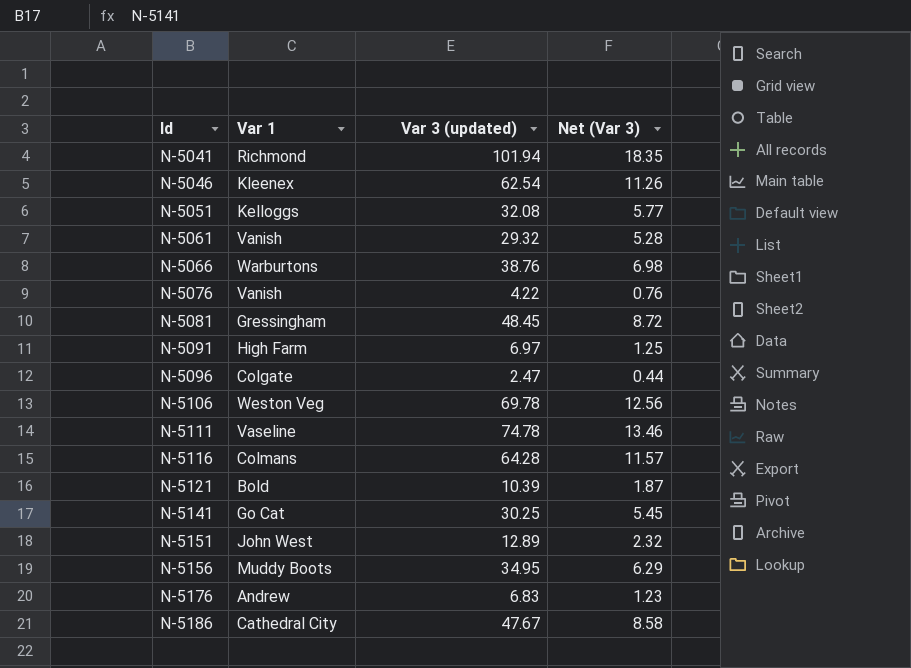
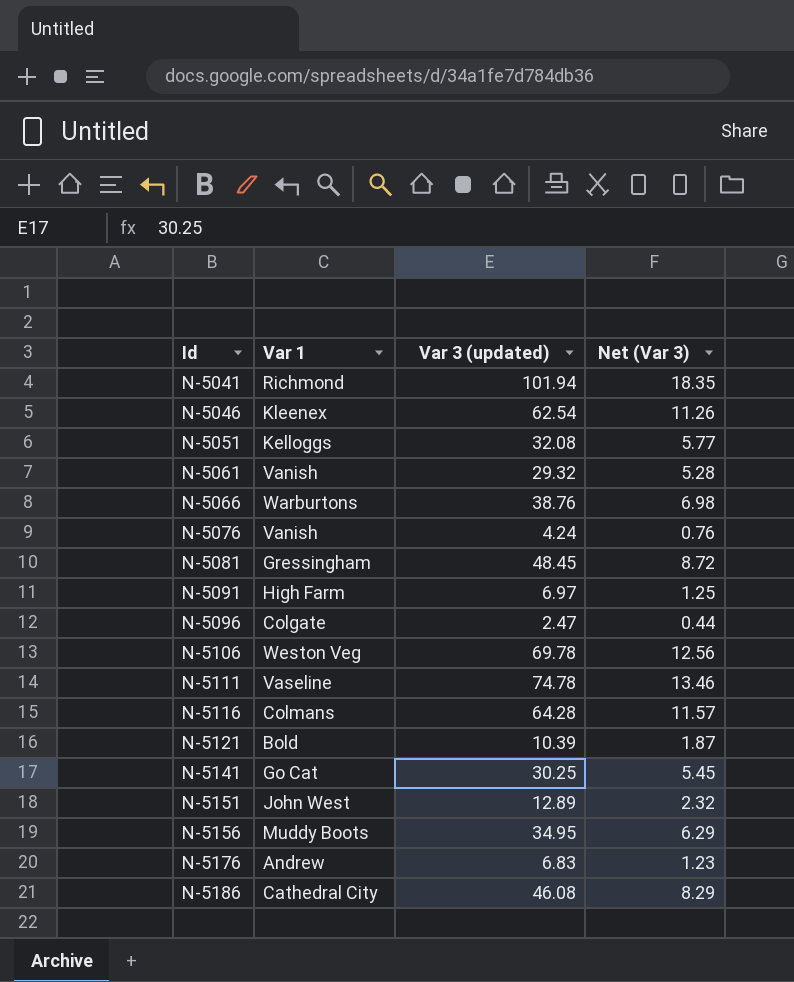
N-5076 | Var 3 (updated): 4.22 -> 4.24
N-5186 | Var 3 (updated): 47.67 -> 46.08
N-5186 | Net (Var 3): 8.58 -> 8.29

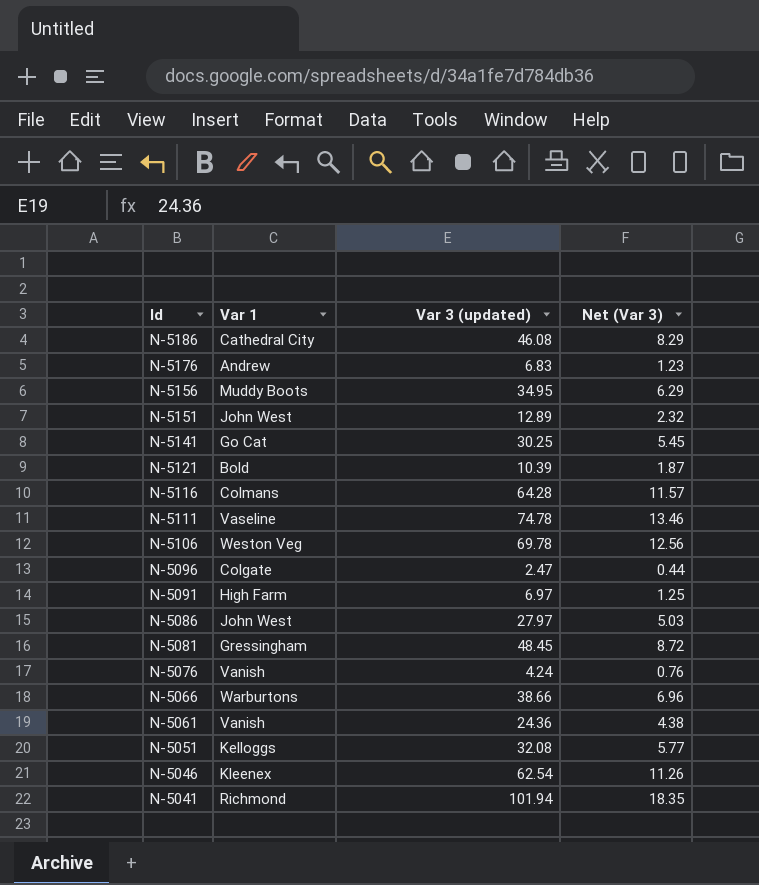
row order: Id ascending -> Id descending
row N-5086: none -> John West | 27.97 | 5.03
N-5066 | Var 3 (updated): 38.76 -> 38.66
N-5066 | Net (Var 3): 6.98 -> 6.96
N-5061 | Var 3 (updated): 29.32 -> 24.36
N-5061 | Net (Var 3): 5.28 -> 4.38

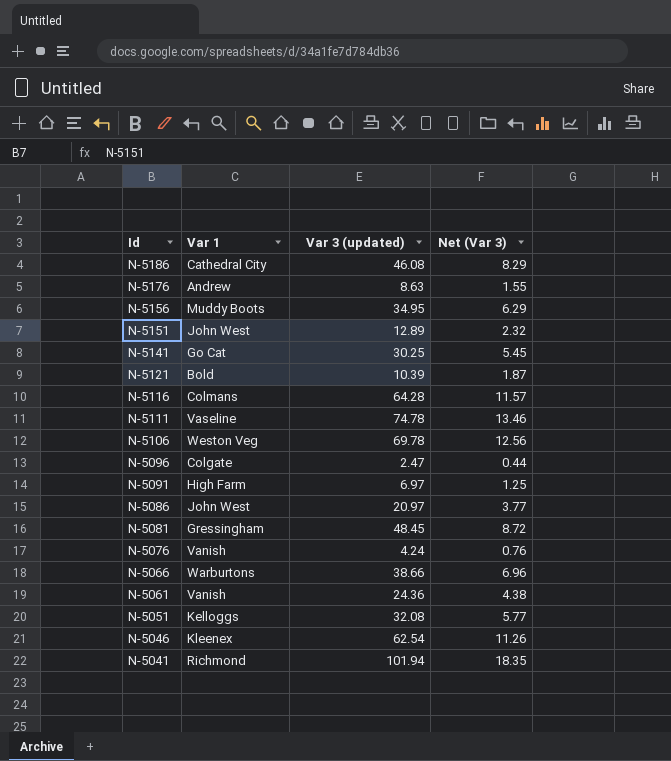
N-5176 | Var 3 (updated): 6.83 -> 8.63
N-5176 | Net (Var 3): 1.23 -> 1.55
N-5086 | Var 3 (updated): 27.97 -> 20.97
N-5086 | Net (Var 3): 5.03 -> 3.77

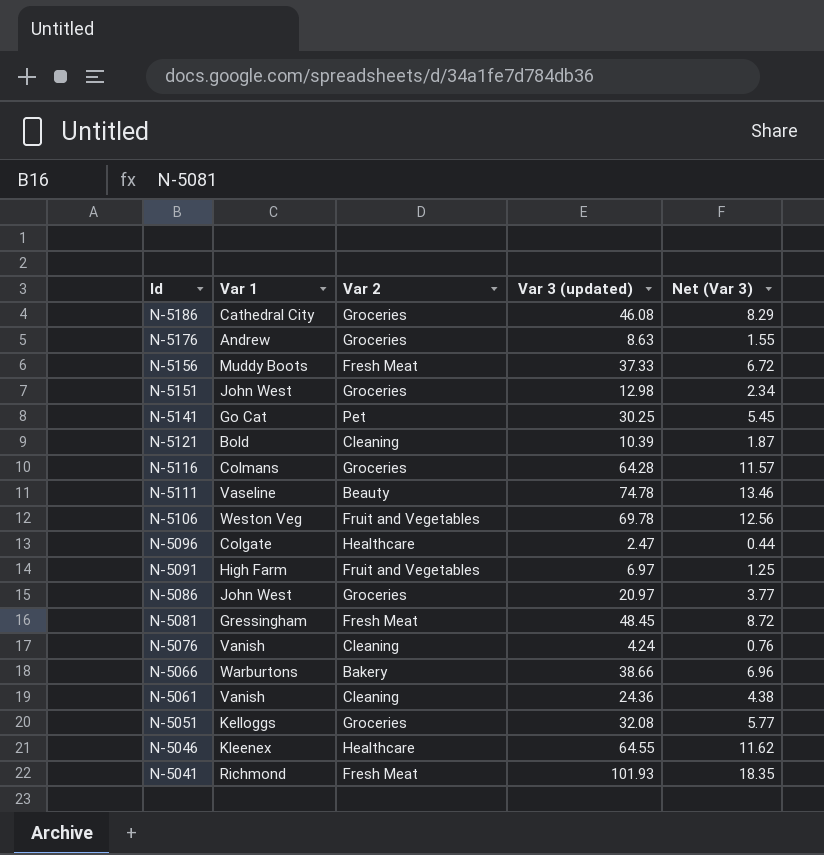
column Var 2 | position: none -> 3
N-5156 | Var 3 (updated): 34.95 -> 37.33
N-5156 | Net (Var 3): 6.29 -> 6.72
N-5151 | Var 3 (updated): 12.89 -> 12.98
N-5151 | Net (Var 3): 2.32 -> 2.34
N-5046 | Var 3 (updated): 62.54 -> 64.55
N-5046 | Net (Var 3): 11.26 -> 11.62
N-5041 | Var 3 (updated): 101.94 -> 101.93

